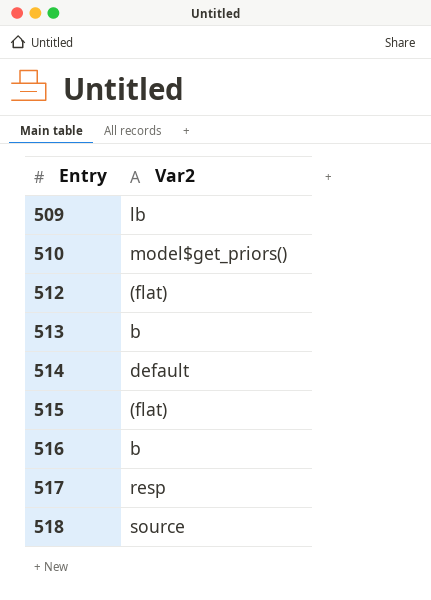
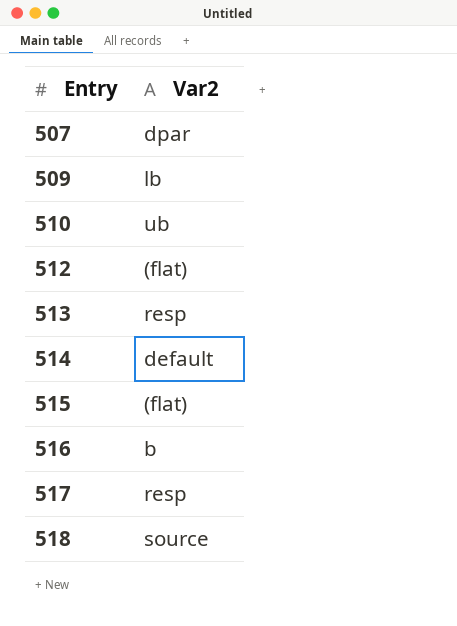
row 507: none -> dpar
510 | Var2: model$get_priors() -> ub
513 | Var2: b -> resp

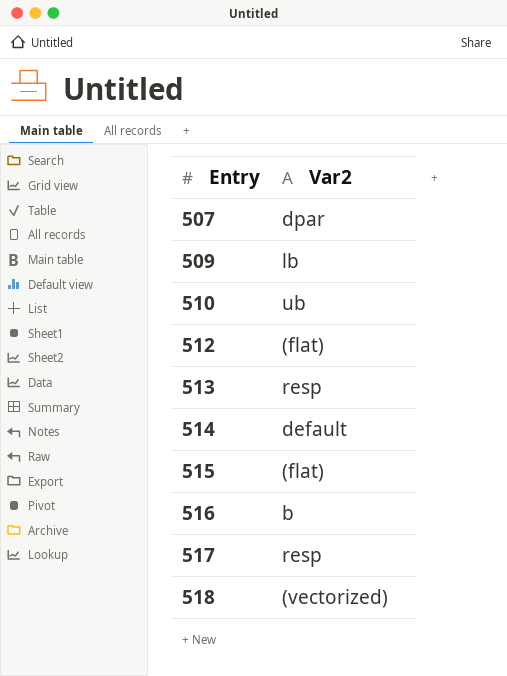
518 | Var2: source -> (vectorized)

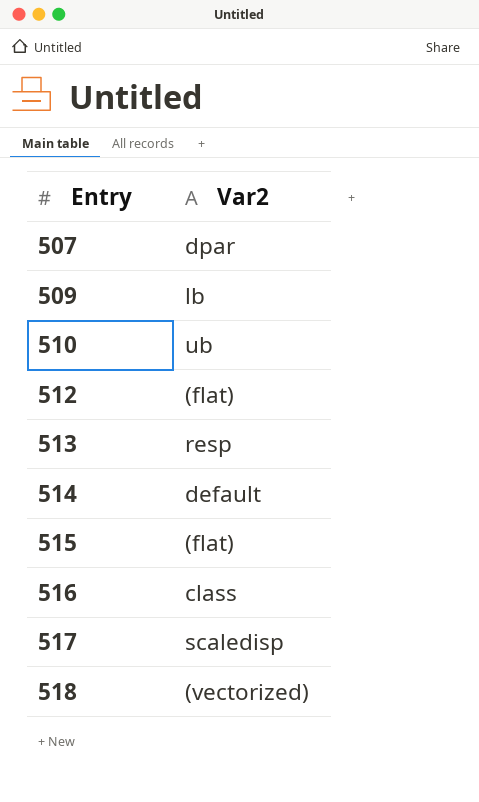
516 | Var2: b -> class
517 | Var2: resp -> scaledisp

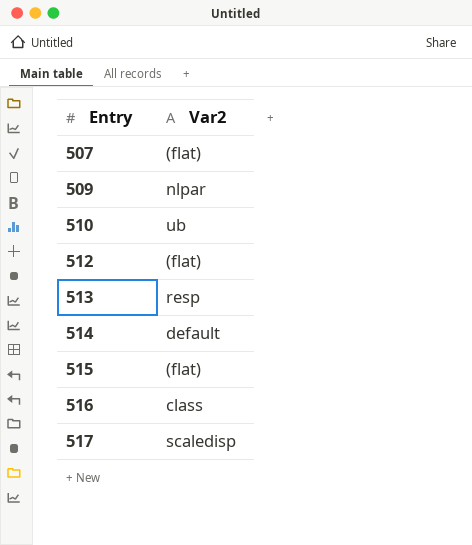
row 518: (vectorized) -> none
507 | Var2: dpar -> (flat)
509 | Var2: lb -> nlpar

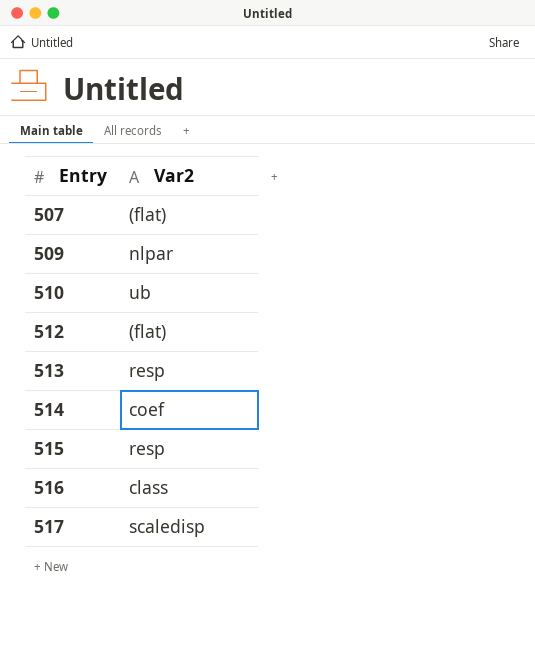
514 | Var2: default -> coef
515 | Var2: (flat) -> resp

